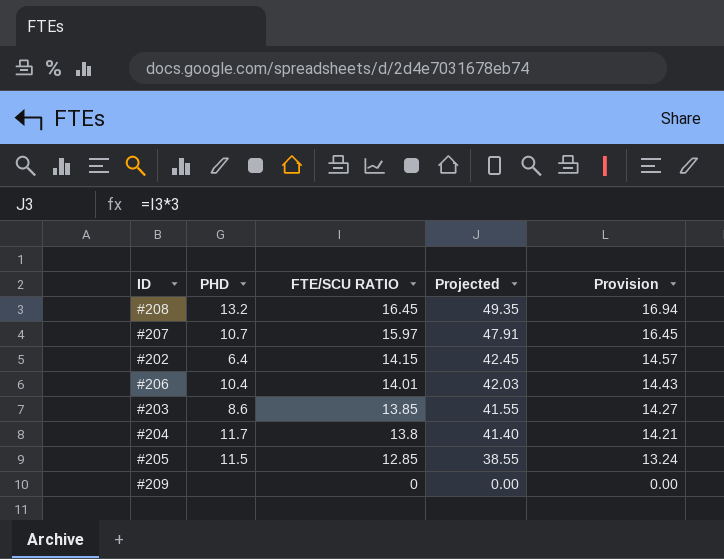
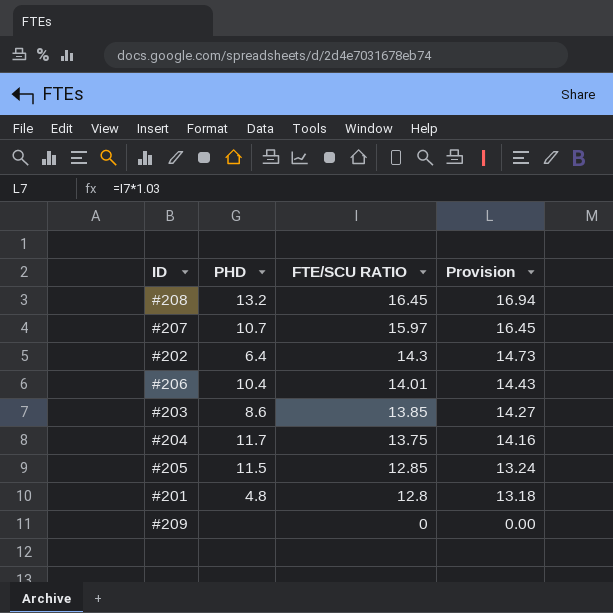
column Projected | formula: [FTE/SCU RATIO] * 3 -> none
#202 | FTE/SCU RATIO: 14.15 -> 14.3
#202 | Provision: 14.57 -> 14.73
#204 | FTE/SCU RATIO: 13.8 -> 13.75
#204 | Provision: 14.21 -> 14.16
row #201: none -> 4.8 | 12.8 | 13.18

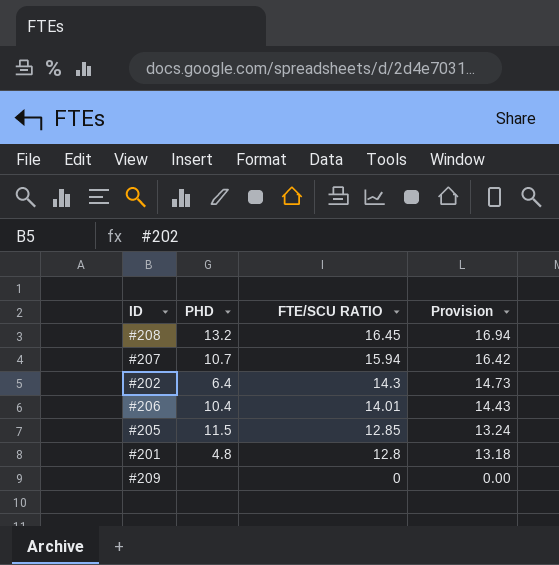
row #203: 8.6 | 13.85 | 14.27 -> none
row #204: 11.7 | 13.75 | 14.16 -> none
#207 | FTE/SCU RATIO: 15.97 -> 15.94
#207 | Provision: 16.45 -> 16.42

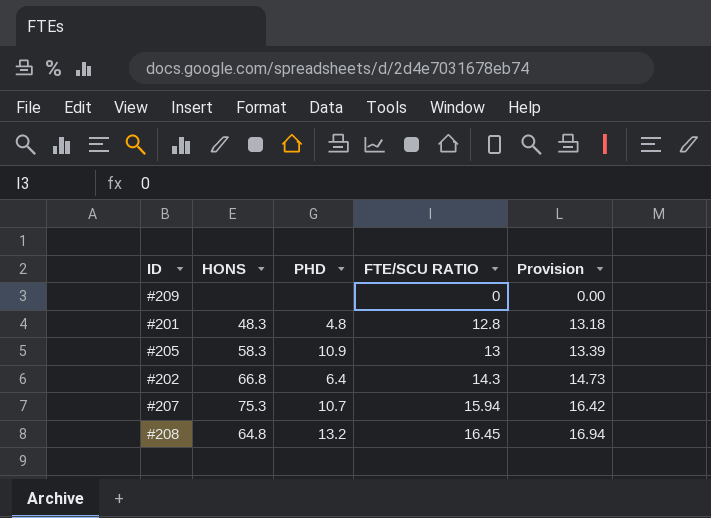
row order: FTE/SCU RATIO descending -> FTE/SCU RATIO ascending
column HONS | position: none -> 2
row #206: 10.4 | 14.01 | 14.43 -> none
#205 | PHD: 11.5 -> 10.9
#205 | FTE/SCU RATIO: 12.85 -> 13
#205 | Provision: 13.24 -> 13.39

